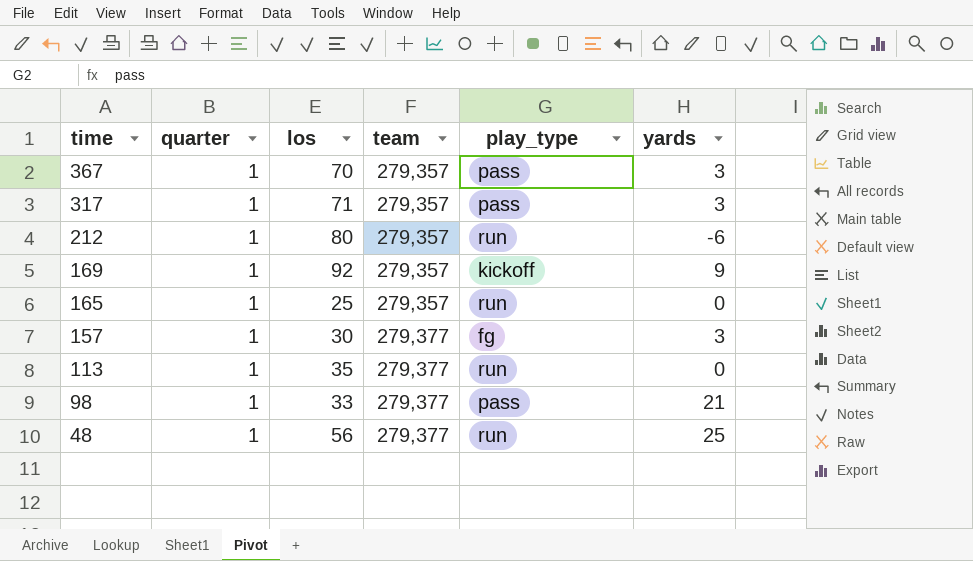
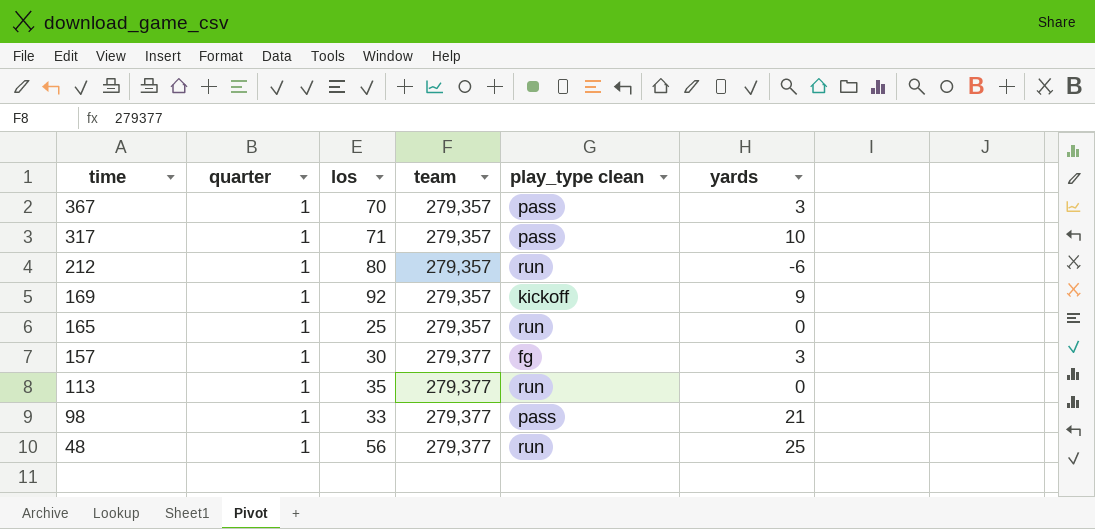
column name: play_type -> play_type clean
317 | yards: 3 -> 10

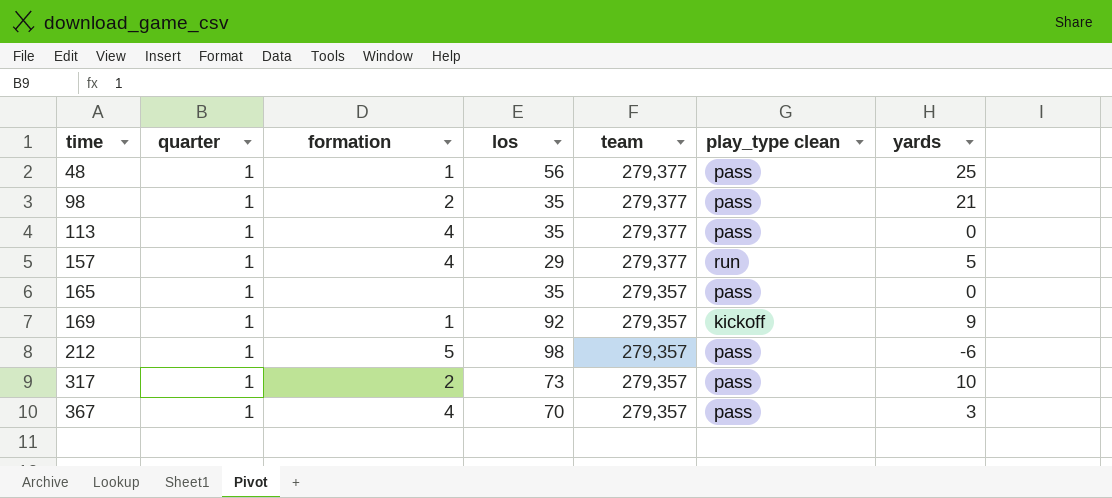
row order: time descending -> time ascending
column formation | position: none -> 3
48 | play_type clean: run -> pass
98 | los: 33 -> 35
113 | play_type clean: run -> pass
157 | los: 30 -> 29
157 | play_type clean: fg -> run
157 | yards: 3 -> 5
165 | los: 25 -> 35
165 | play_type clean: run -> pass
212 | los: 80 -> 98
212 | play_type clean: run -> pass
317 | los: 71 -> 73

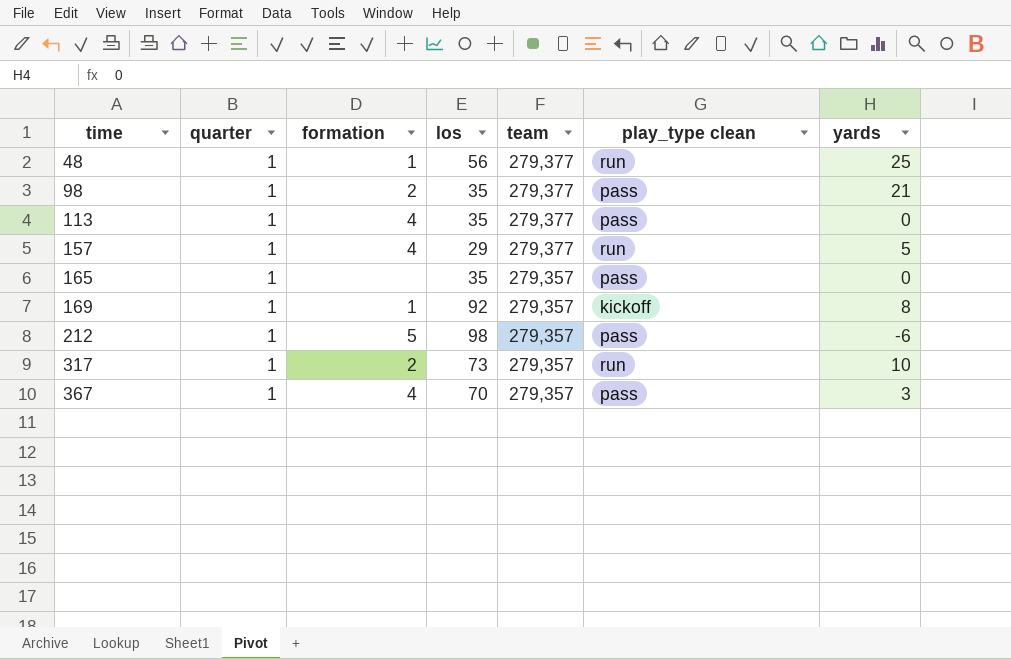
48 | play_type clean: pass -> run
169 | yards: 9 -> 8
317 | play_type clean: pass -> run

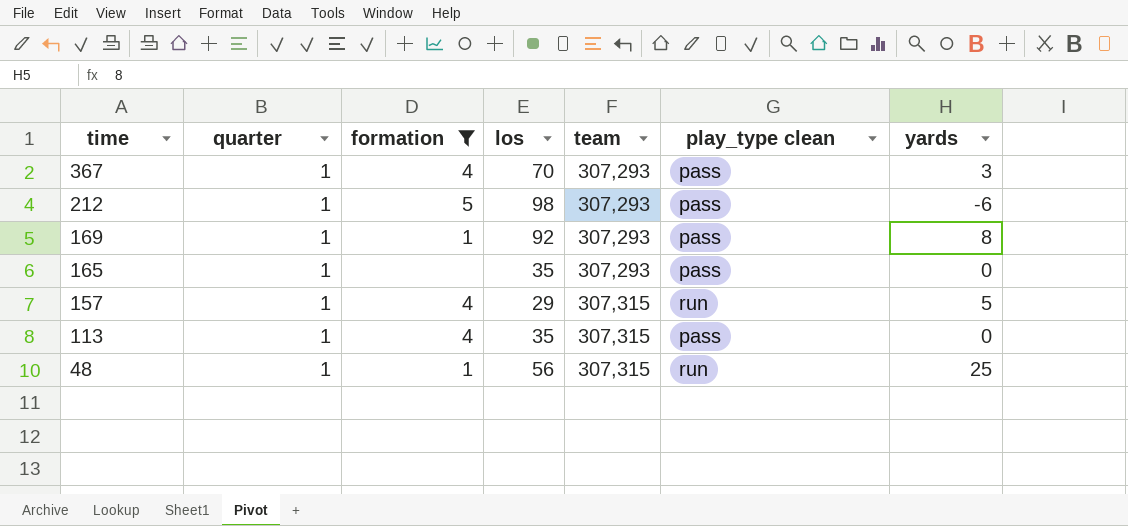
filter: none -> formation != 2
row order: time ascending -> time descending
367 | team: 279,357 -> 307,293
212 | team: 279,357 -> 307,293
169 | team: 279,357 -> 307,293
169 | play_type clean: kickoff -> pass
165 | team: 279,357 -> 307,293
157 | team: 279,377 -> 307,315
113 | team: 279,377 -> 307,315
48 | team: 279,377 -> 307,315

